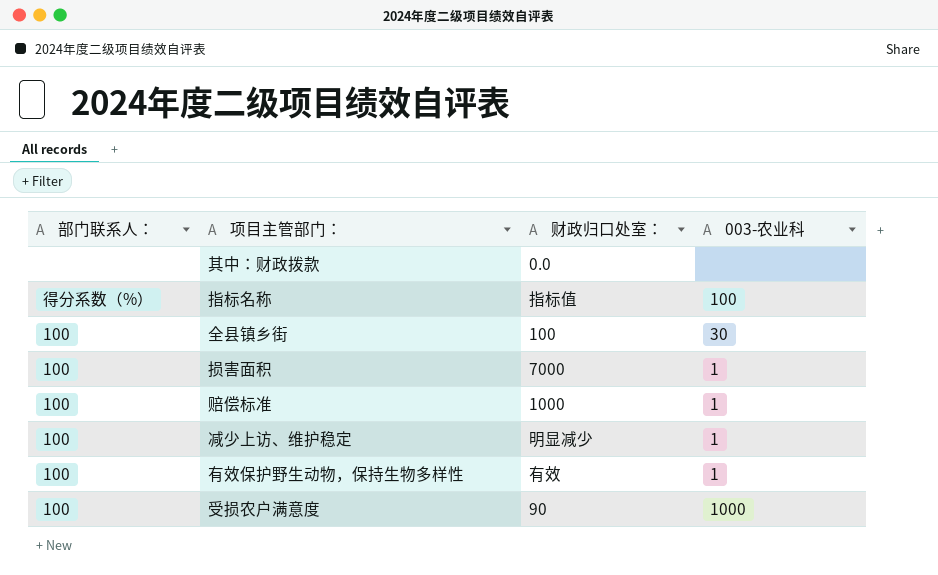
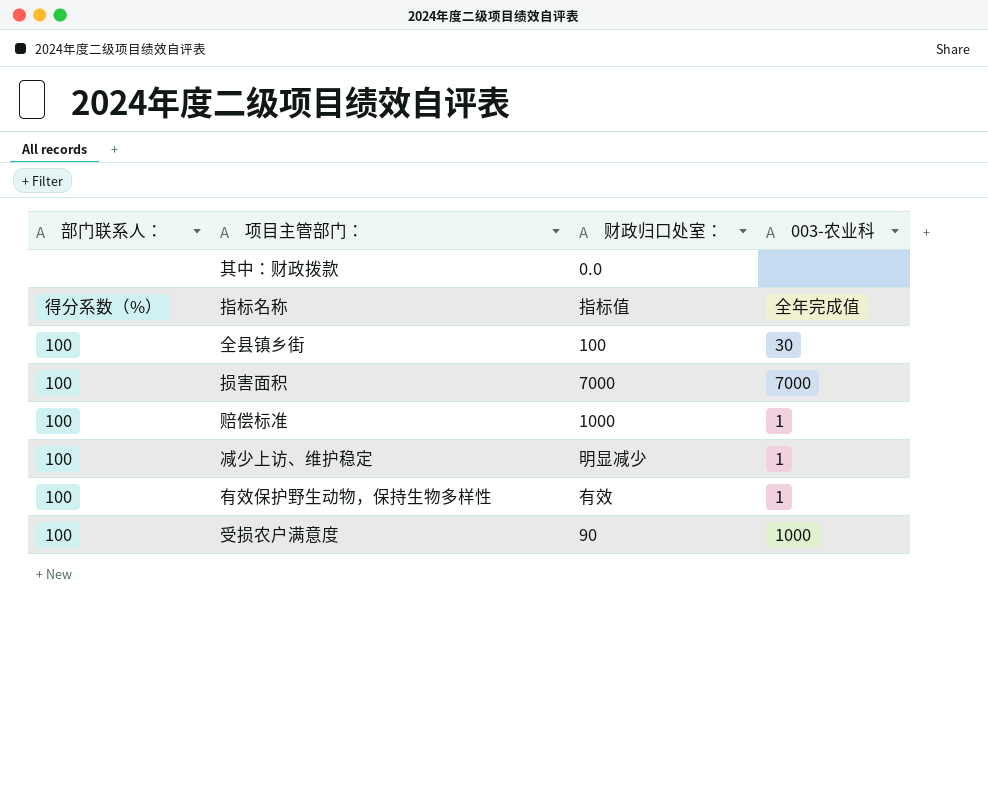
指标名称 | 003-农业科: 100 -> 全年完成值
损害面积 | 003-农业科: 1 -> 7000

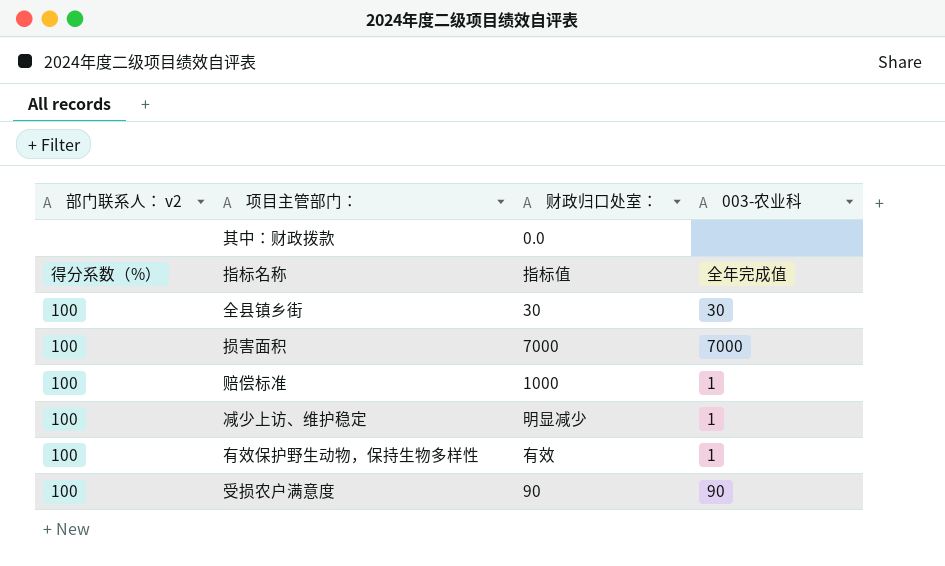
column name: 部门联系人： -> 部门联系人： v2
全县镇乡街 | 财政归口处室：: 100 -> 30
受损农户满意度 | 003-农业科: 1000 -> 90

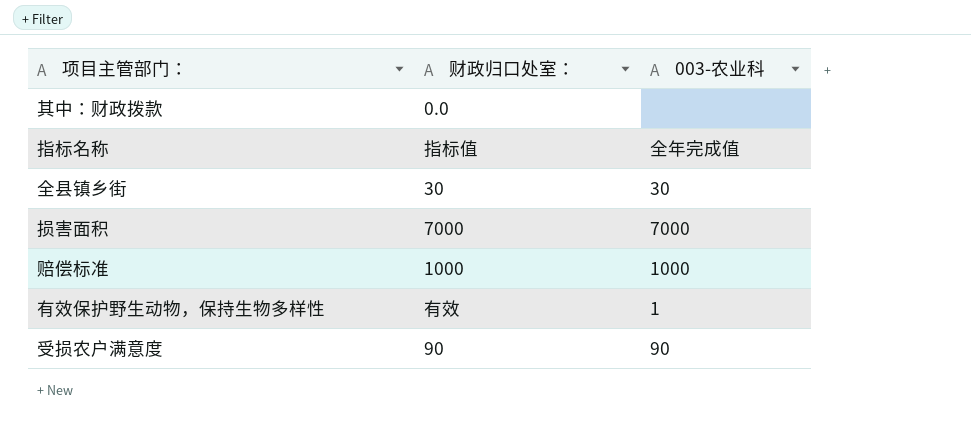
column 部门联系人： v2 | position: 1 -> none
row 减少上访、维护稳定: 100 | 明显减少 | 1 -> none
赔偿标准 | 003-农业科: 1 -> 1000

